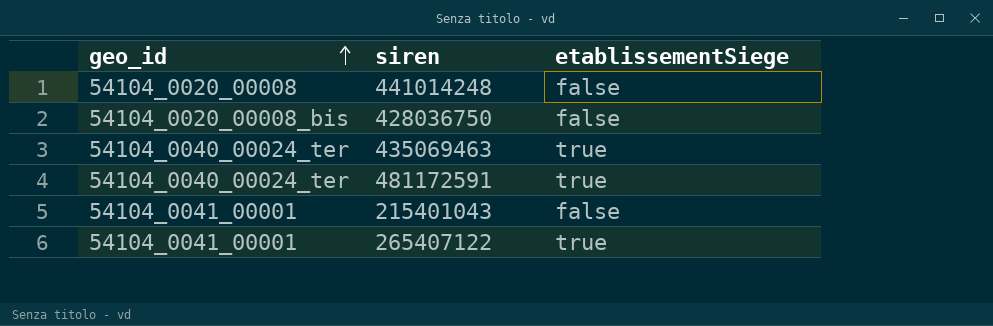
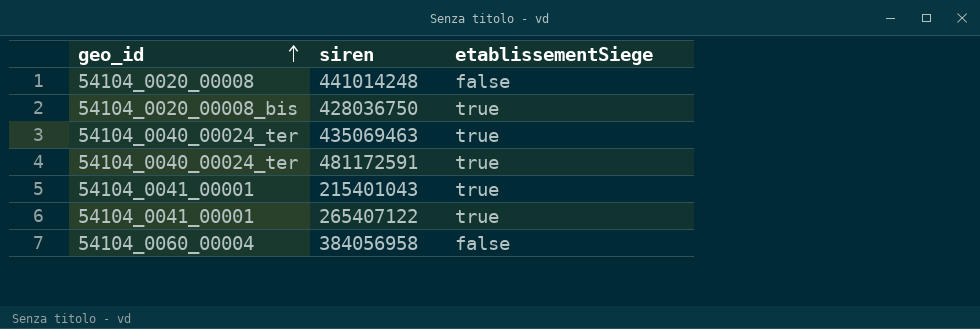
428036750 | etablissementSiege: false -> true
215401043 | etablissementSiege: false -> true
row 384056958: none -> 54104_0060_00004 | false

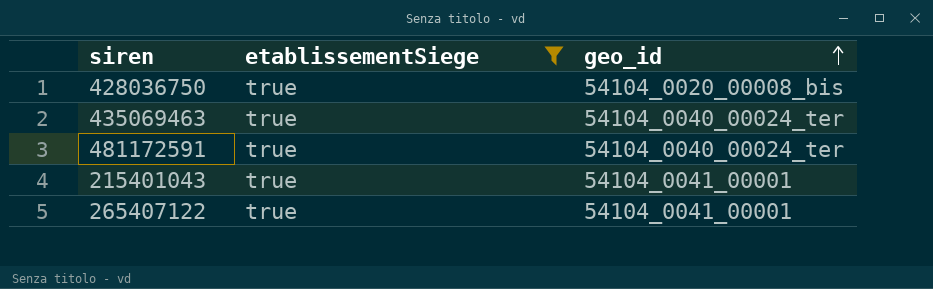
filter: none -> etablissementSiege = true
column geo_id | position: 1 -> 3

